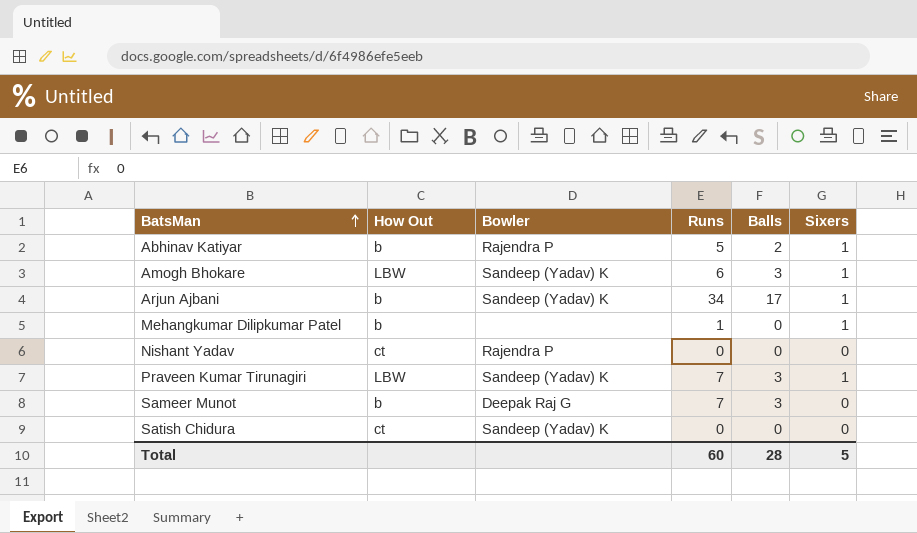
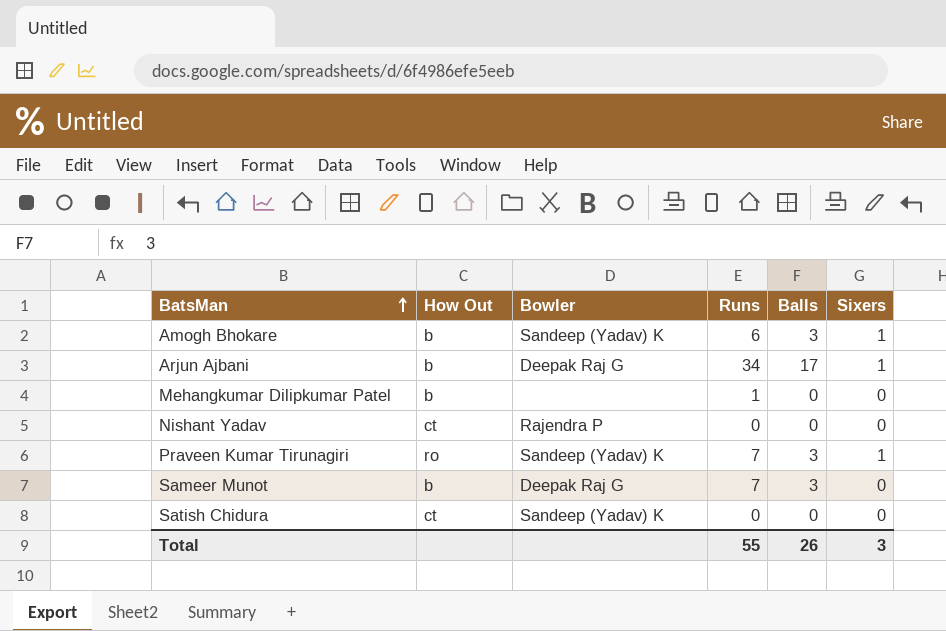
row Abhinav Katiyar: b | Rajendra P | 5 | 2 | 1 -> none
Amogh Bhokare | How Out: LBW -> b
Arjun Ajbani | Bowler: Sandeep (Yadav) K -> Deepak Raj G
Mehangkumar Dilipkumar Patel | Sixers: 1 -> 0
Praveen Kumar Tirunagiri | How Out: LBW -> ro
Total | Runs: 60 -> 55
Total | Balls: 28 -> 26
Total | Sixers: 5 -> 3

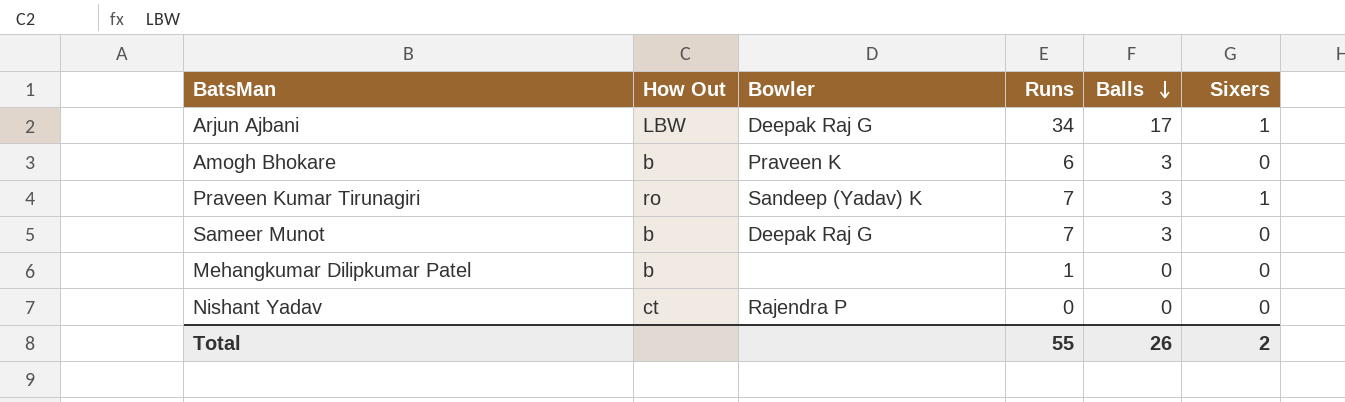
row order: BatsMan ascending -> Balls descending
row Satish Chidura: ct | Sandeep (Yadav) K | 0 | 0 | 0 -> none
Arjun Ajbani | How Out: b -> LBW
Amogh Bhokare | Bowler: Sandeep (Yadav) K -> Praveen K
Amogh Bhokare | Sixers: 1 -> 0
Total | Sixers: 3 -> 2

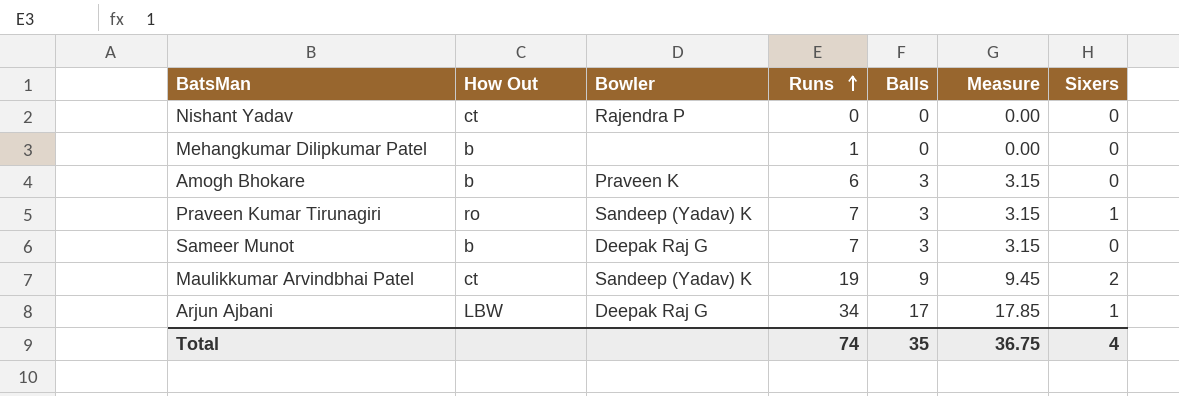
row order: Balls descending -> Runs ascending
column Measure | formula: none -> [Balls] * 1.05
row Maulikkumar Arvindbhai Patel: none -> ct | Sandeep (Yadav) K | 19 | 9 | 9.45 | 2
Total | Runs: 55 -> 74
Total | Balls: 26 -> 35
Total | Sixers: 2 -> 4

